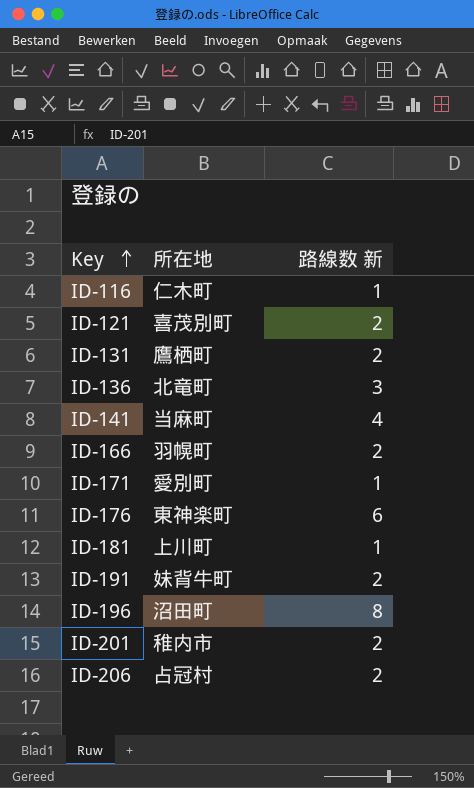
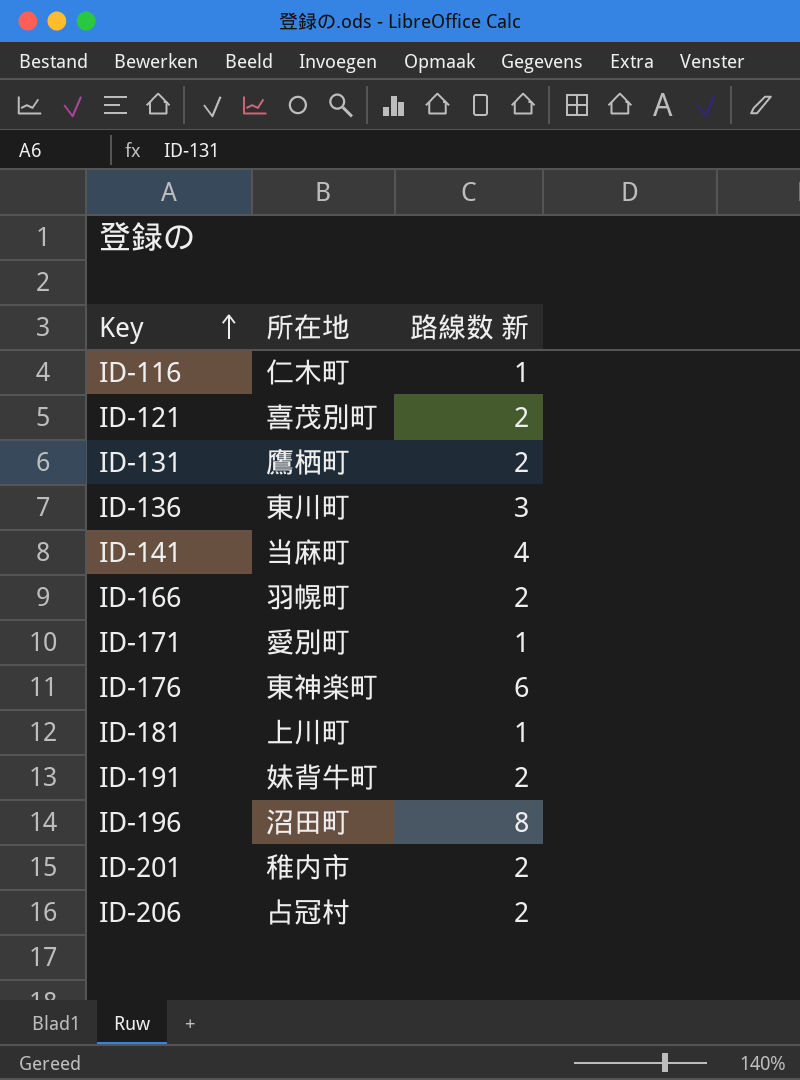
ID-136 | 所在地: 北竜町 -> 東川町

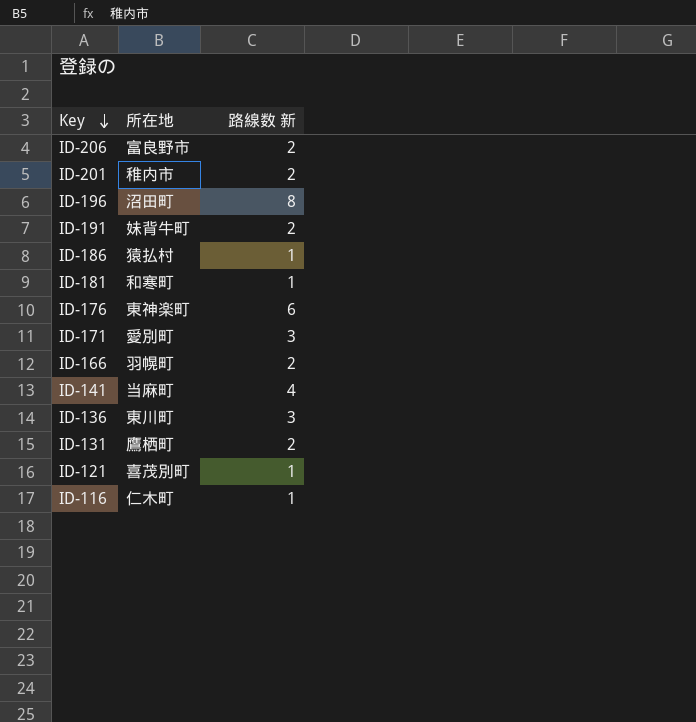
row order: Key ascending -> Key descending
ID-206 | 所在地: 占冠村 -> 富良野市
row ID-186: none -> 猿払村 | 1
ID-181 | 所在地: 上川町 -> 和寒町
ID-171 | 路線数 新: 1 -> 3
ID-121 | 路線数 新: 2 -> 1

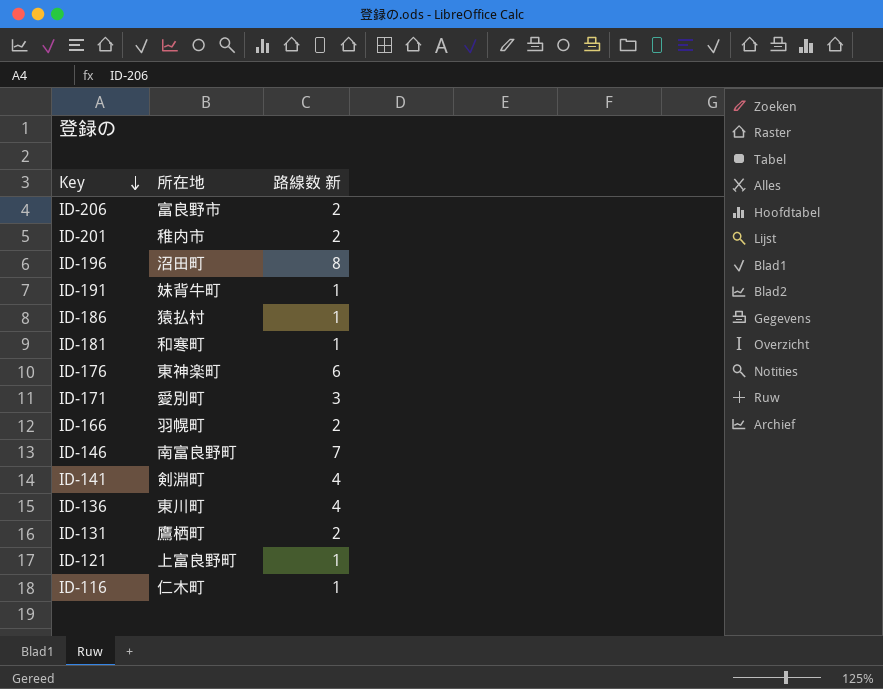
ID-191 | 路線数 新: 2 -> 1
row ID-146: none -> 南富良野町 | 7
ID-141 | 所在地: 当麻町 -> 剣淵町
ID-136 | 路線数 新: 3 -> 4
ID-121 | 所在地: 喜茂別町 -> 上富良野町

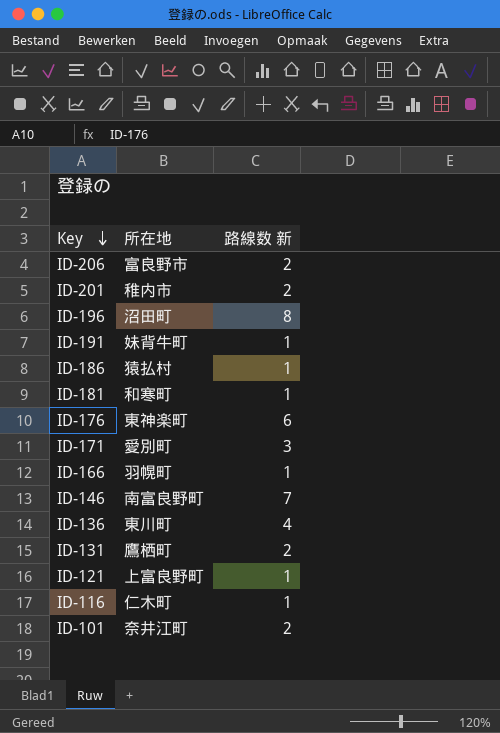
row ID-141: 剣淵町 | 4 -> none
ID-166 | 路線数 新: 2 -> 1
row ID-101: none -> 奈井江町 | 2

